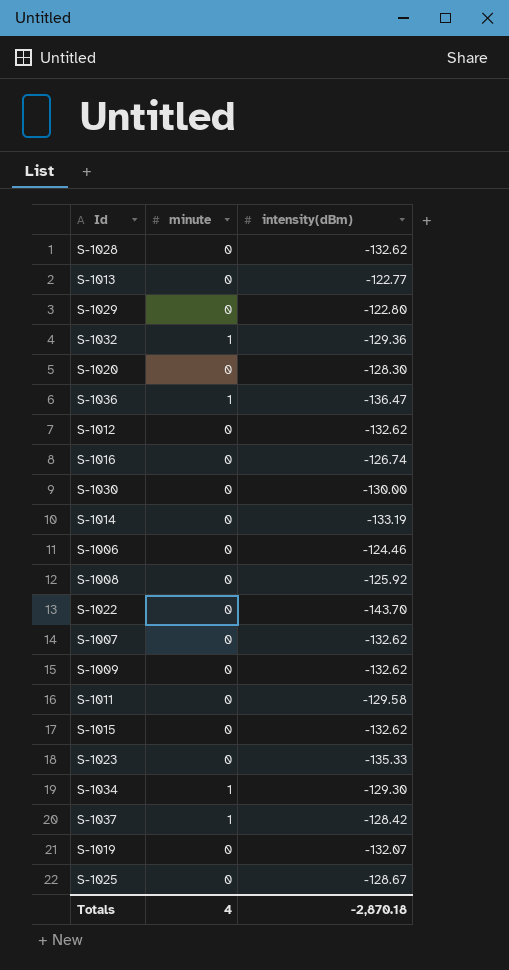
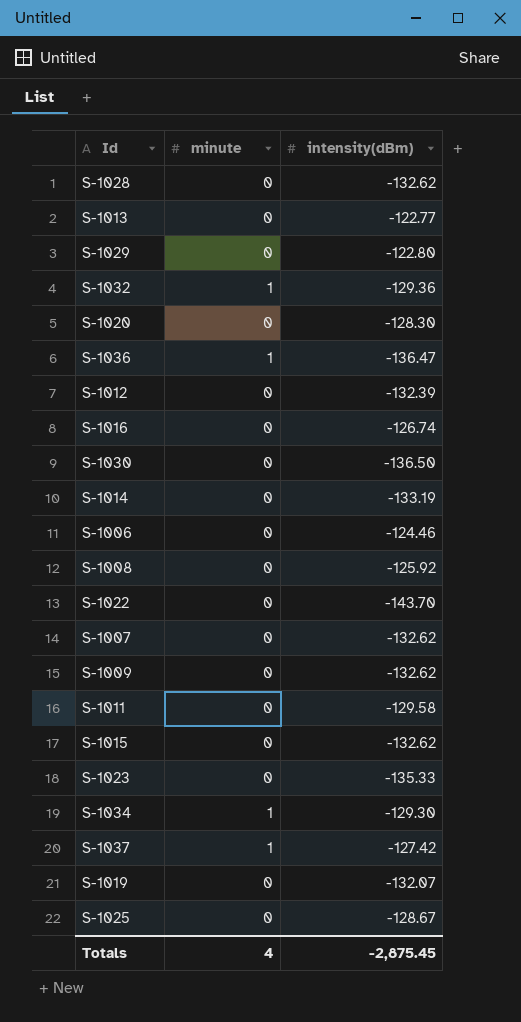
S-1012 | intensity(dBm): -132.62 -> -132.39
S-1030 | intensity(dBm): -130.00 -> -136.50
S-1037 | intensity(dBm): -128.42 -> -127.42
Totals | intensity(dBm): -2,870.18 -> -2,875.45

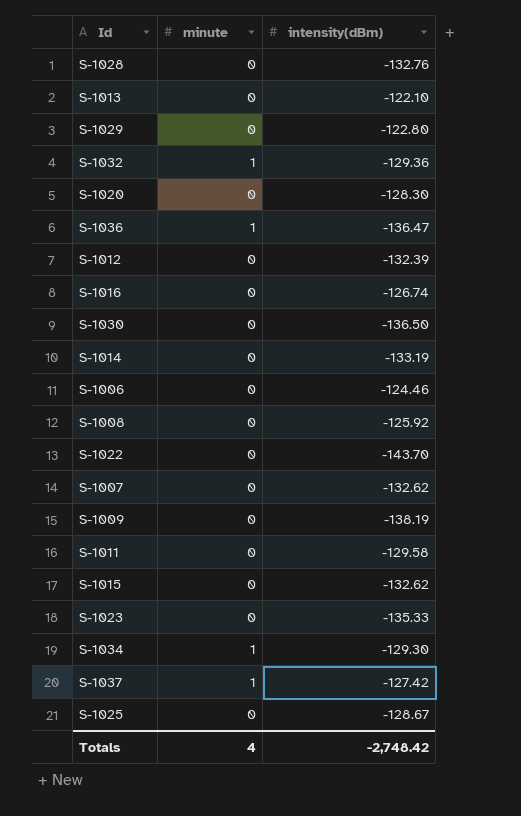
row S-1019: 0 | -132.07 -> none
S-1028 | intensity(dBm): -132.62 -> -132.76
S-1013 | intensity(dBm): -122.77 -> -122.10
S-1009 | intensity(dBm): -132.62 -> -138.19
Totals | intensity(dBm): -2,875.45 -> -2,748.42

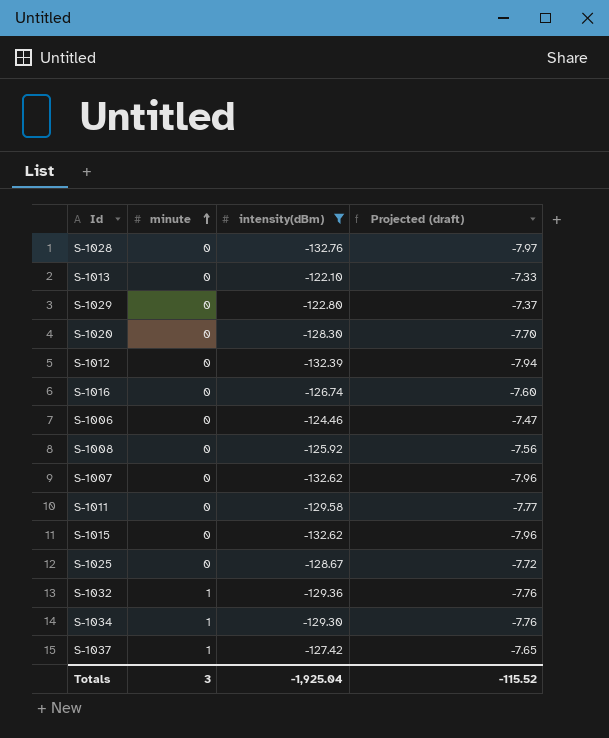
filter: none -> intensity(dBm) >= -132.76
row order: none -> minute ascending
column Projected (draft) | formula: none -> [intensity(dBm)] * 0.06
Totals | minute: 4 -> 3
Totals | intensity(dBm): -2,748.42 -> -1,925.04

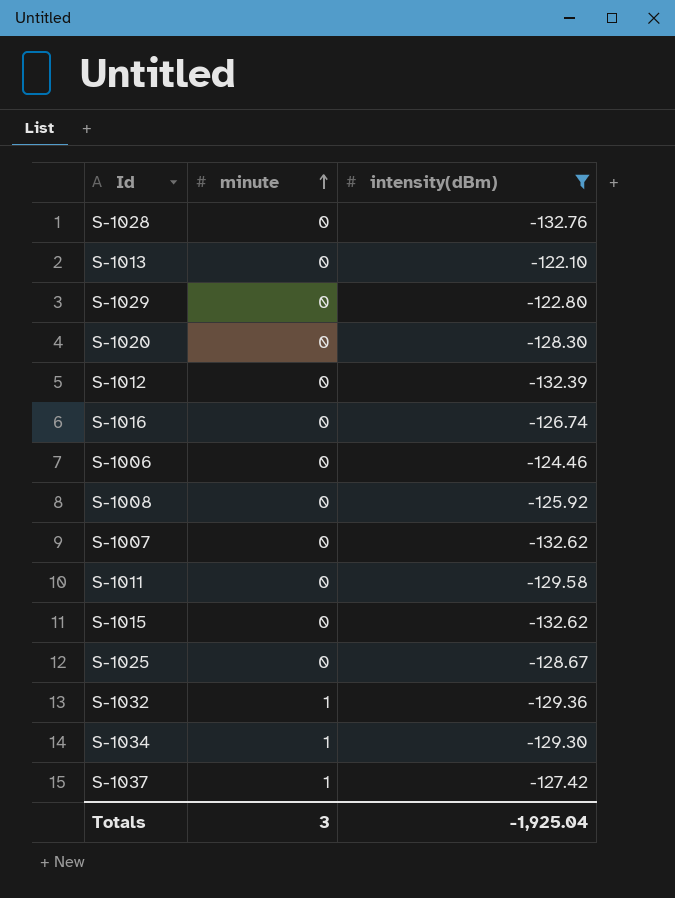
column Projected (draft) | formula: [intensity(dBm)] * 0.06 -> none

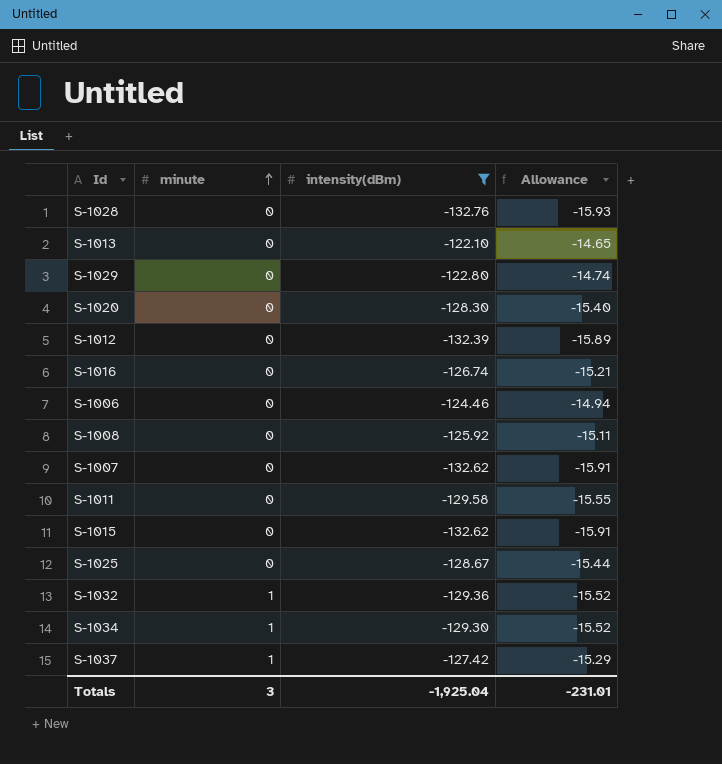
column Allowance | formula: none -> [intensity(dBm)] * 0.12

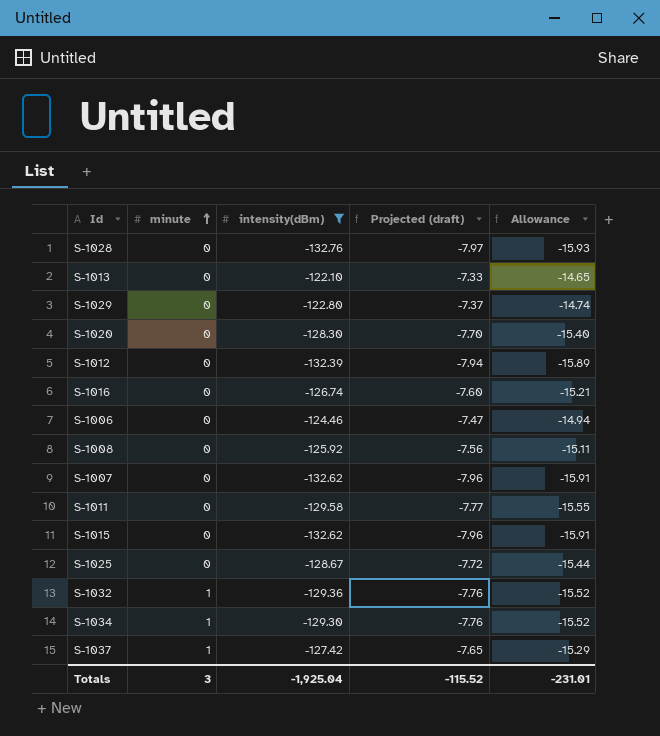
column Projected (draft) | formula: none -> [intensity(dBm)] * 0.06

